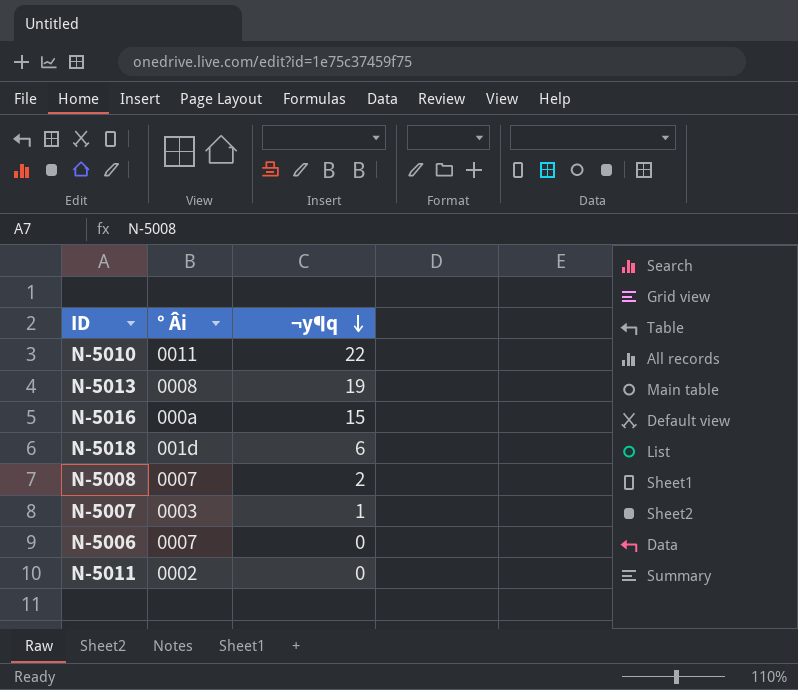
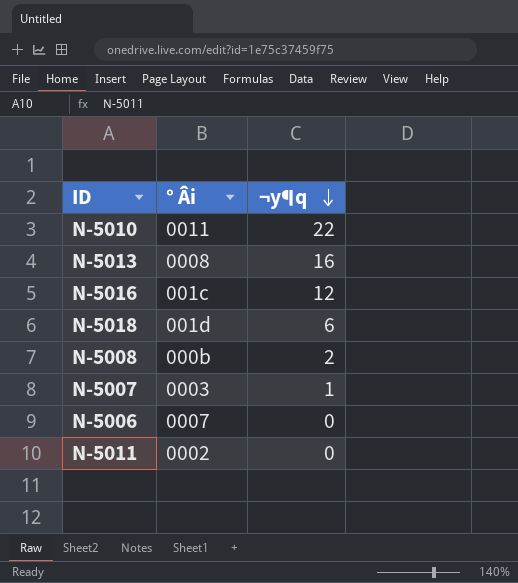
N-5013 | ¬y¶q: 19 -> 16
N-5016 | ° Âi: 000a -> 001c
N-5016 | ¬y¶q: 15 -> 12
N-5008 | ° Âi: 0007 -> 000b

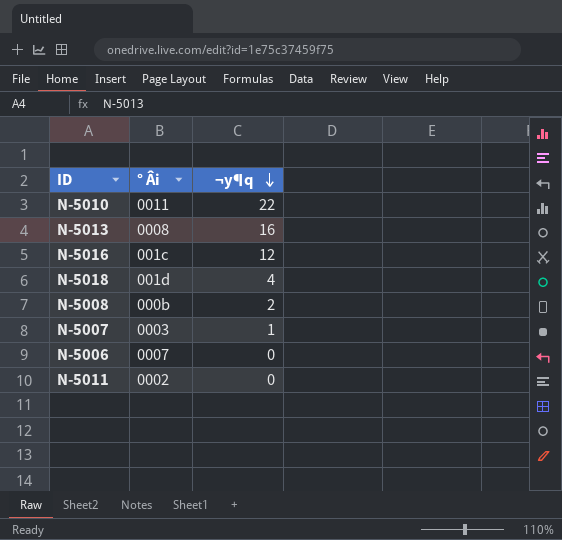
N-5018 | ¬y¶q: 6 -> 4

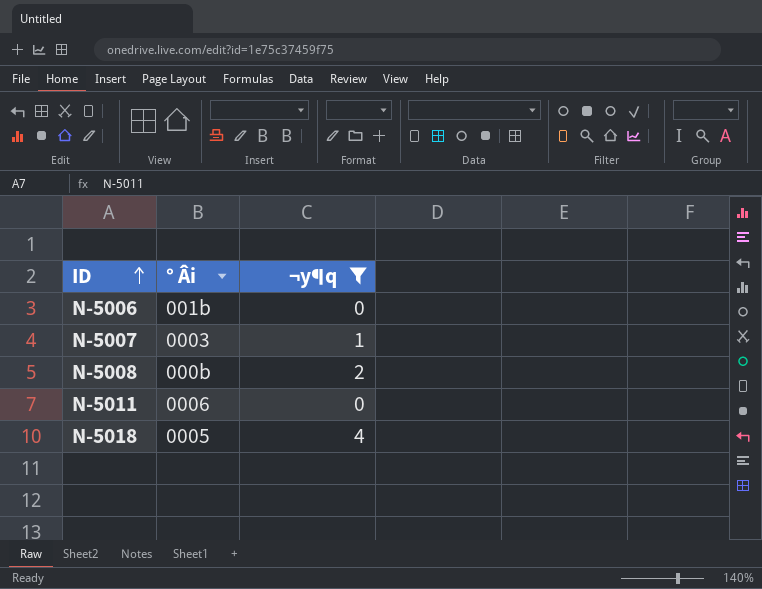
filter: none -> ¬y¶q <= 4
row order: ¬y¶q descending -> ID ascending
N-5006 | ° Âi: 0007 -> 001b
N-5011 | ° Âi: 0002 -> 0006
N-5018 | ° Âi: 001d -> 0005

